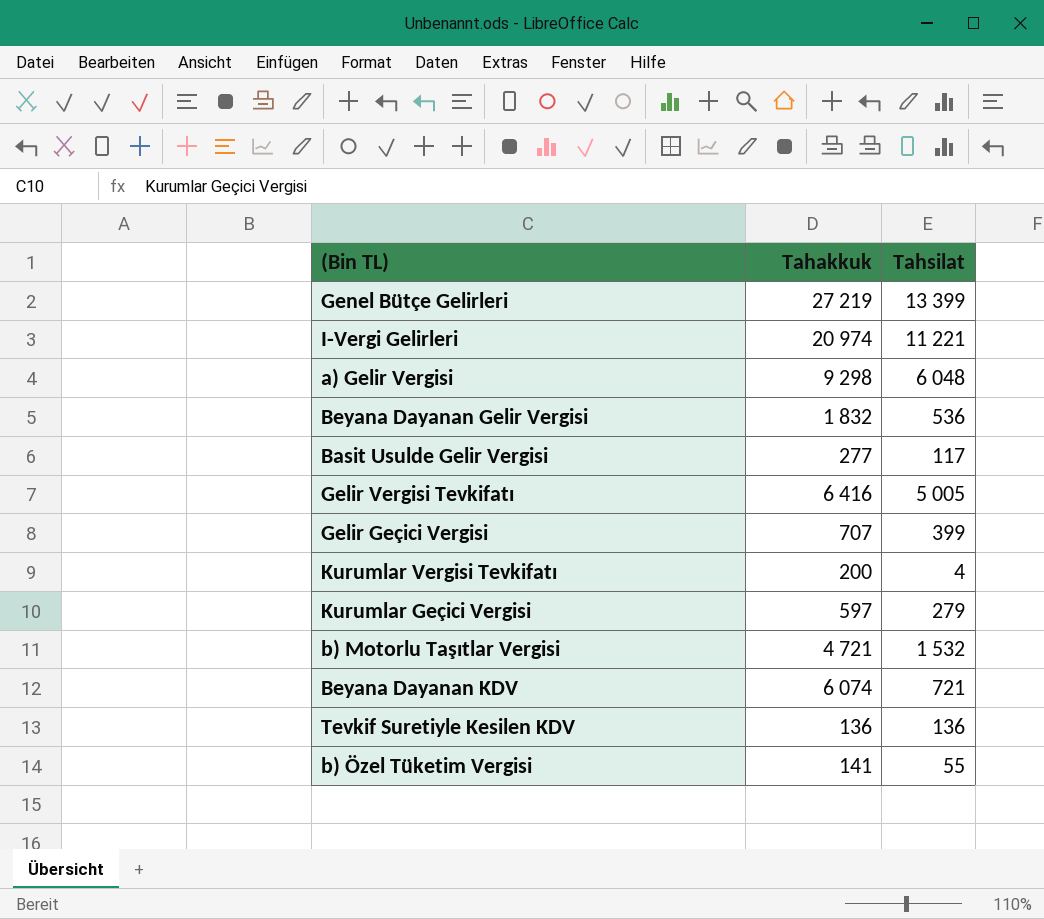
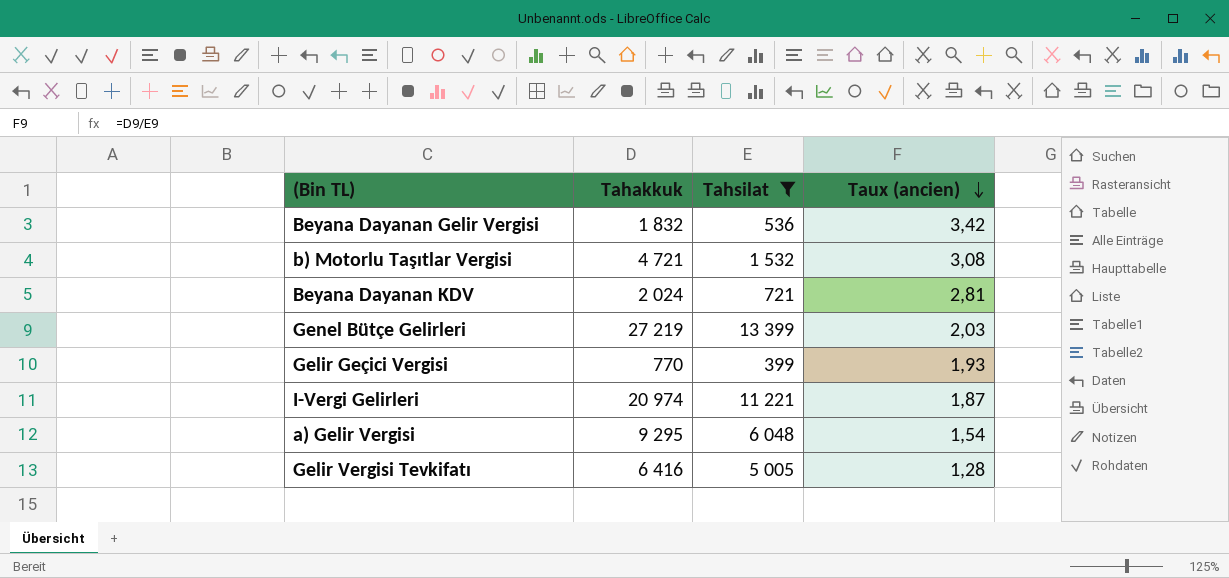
filter: none -> Tahsilat >= 399
row order: none -> Taux (ancien) descending
column Taux (ancien) | formula: none -> [Tahakkuk] / [Tahsilat]
Beyana Dayanan KDV | Tahakkuk: 6 074 -> 2 024
Gelir Geçici Vergisi | Tahakkuk: 707 -> 770
a) Gelir Vergisi | Tahakkuk: 9 298 -> 9 295

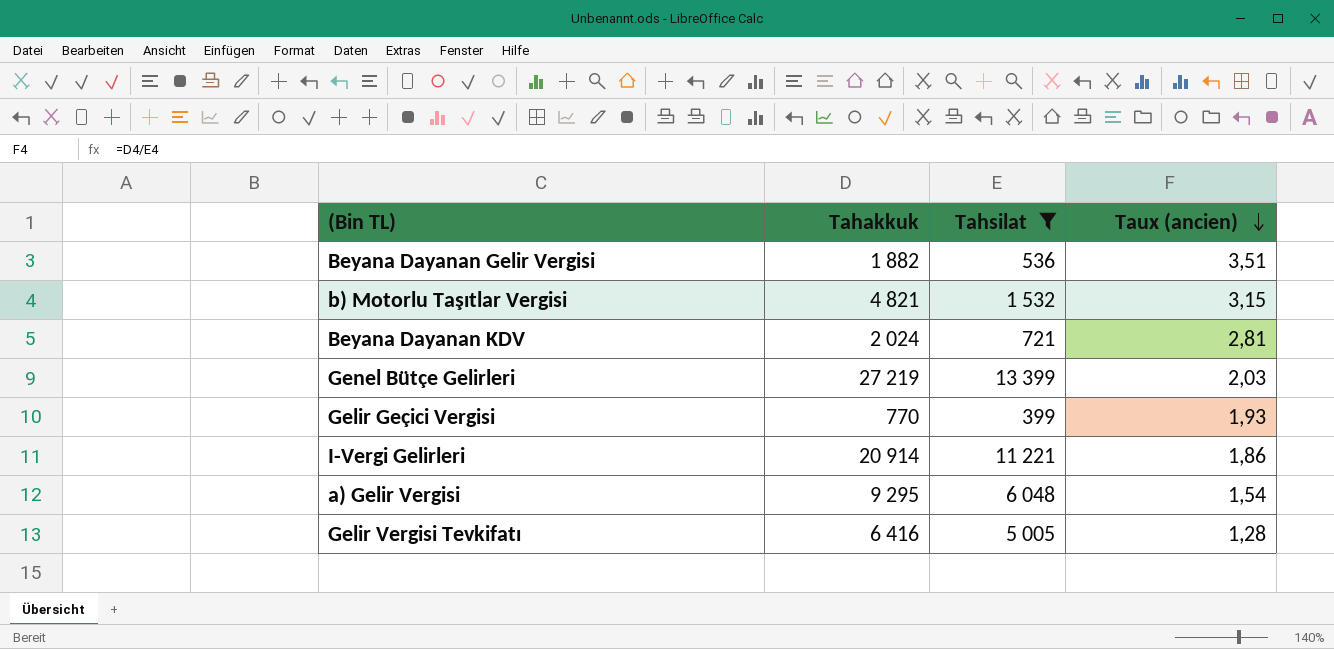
Beyana Dayanan Gelir Vergisi | Tahakkuk: 1 832 -> 1 882
Beyana Dayanan Gelir Vergisi | Taux (ancien): 3,42 -> 3,51
b) Motorlu Taşıtlar Vergisi | Tahakkuk: 4 721 -> 4 821
b) Motorlu Taşıtlar Vergisi | Taux (ancien): 3,08 -> 3,15
I-Vergi Gelirleri | Tahakkuk: 20 974 -> 20 914
I-Vergi Gelirleri | Taux (ancien): 1,87 -> 1,86

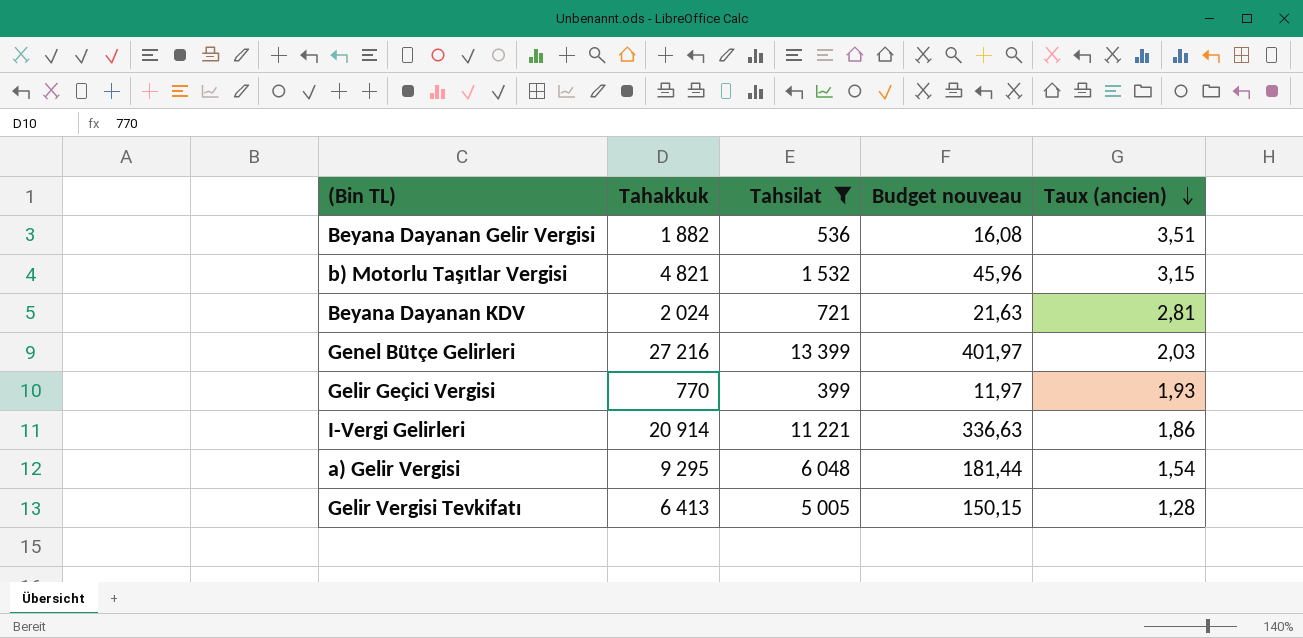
column Budget nouveau | formula: none -> [Tahsilat] * 0,03
Genel Bütçe Gelirleri | Tahakkuk: 27 219 -> 27 216
Gelir Vergisi Tevkifatı | Tahakkuk: 6 416 -> 6 413

